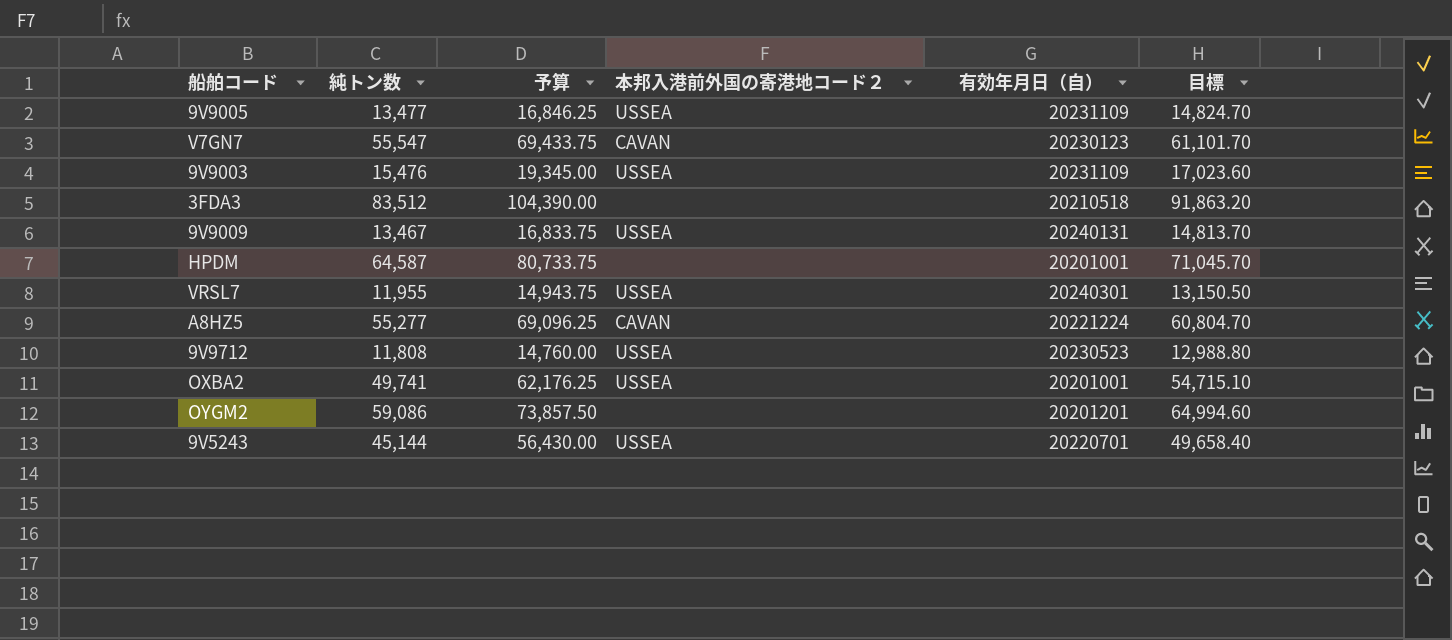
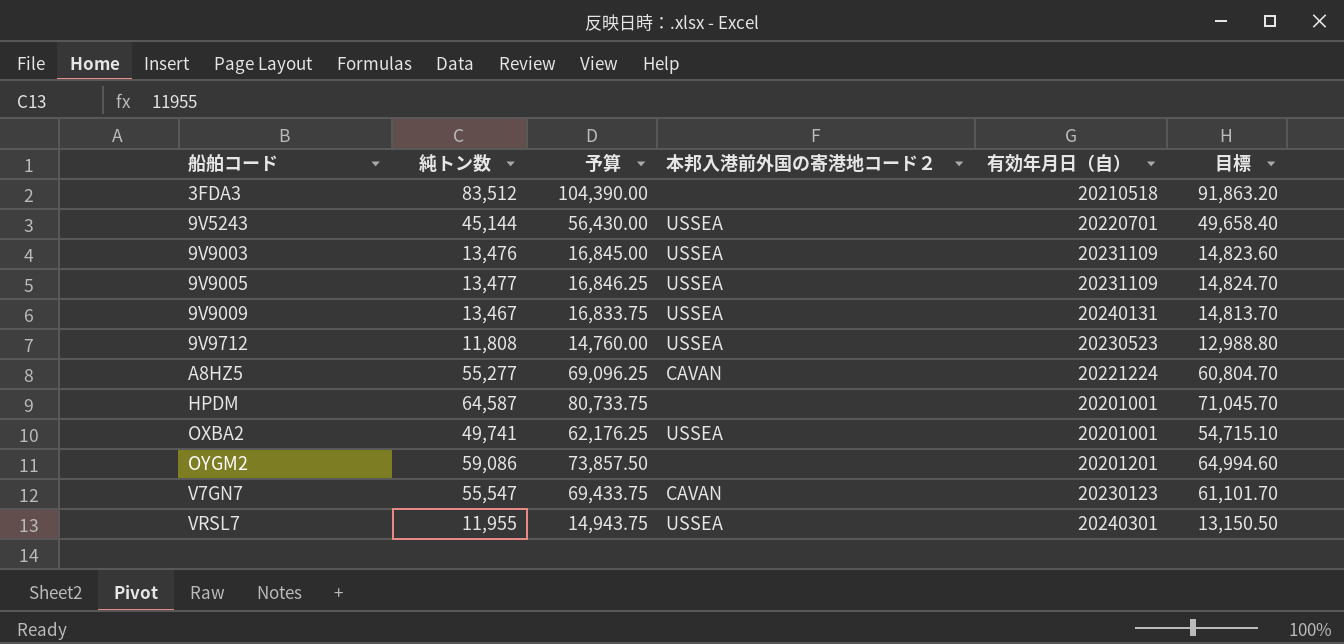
row order: none -> 船舶コード ascending
9V9003 | 純トン数: 15,476 -> 13,476
9V9003 | 予算: 19,345.00 -> 16,845.00
9V9003 | 目標: 17,023.60 -> 14,823.60

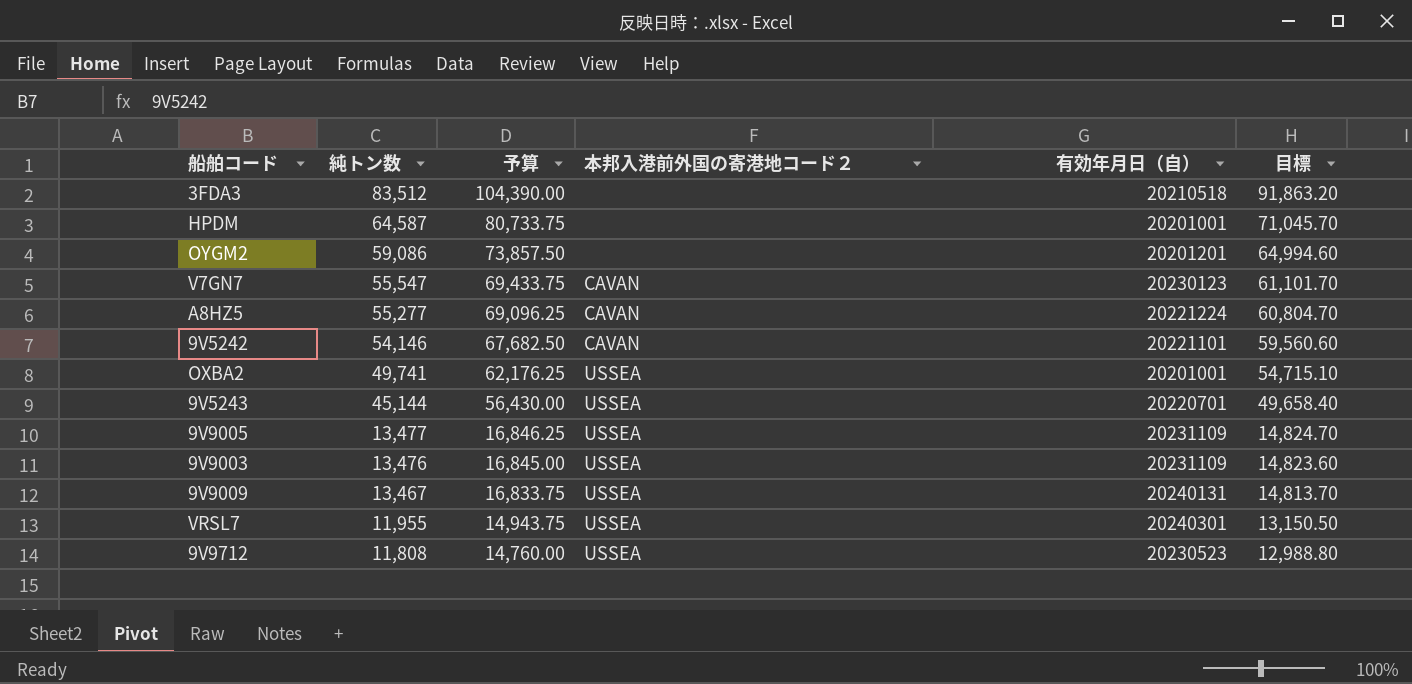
row order: 船舶コード ascending -> 純トン数 descending
row 9V5242: none -> 54,146 | 67,682.50 | CAVAN | 20221101 | 59,560.60

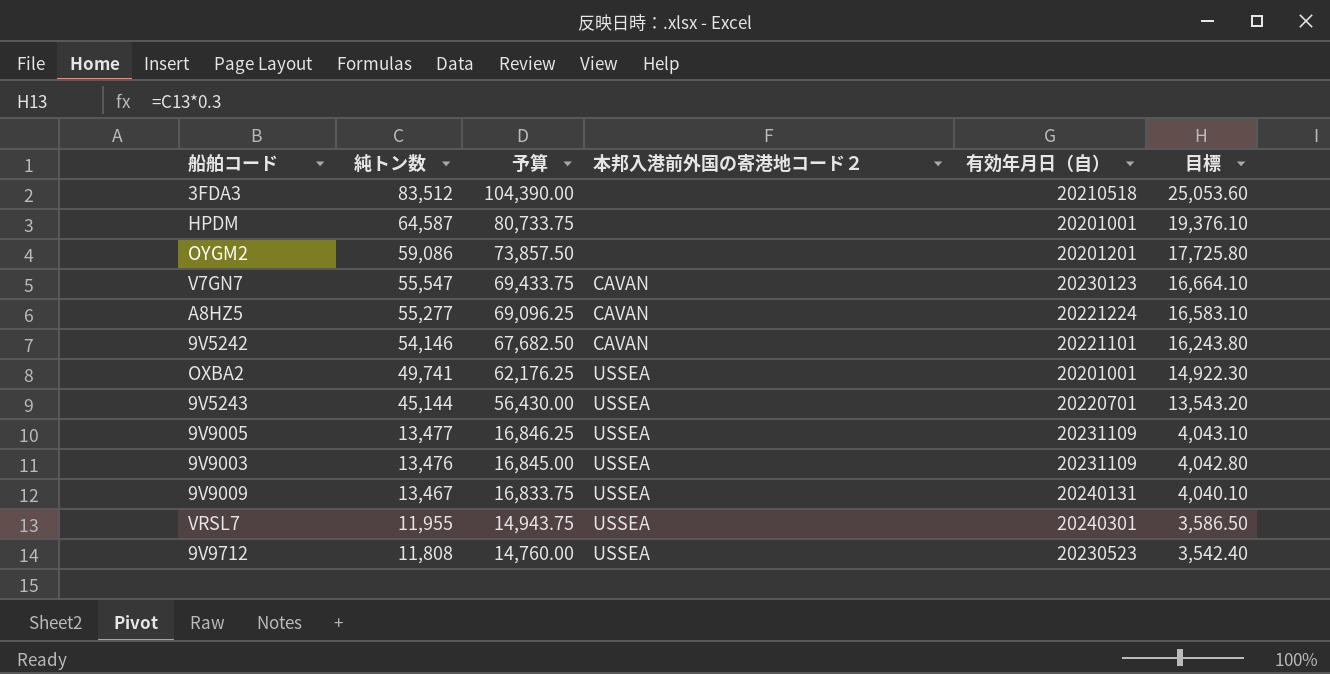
column 目標 | formula: [純トン数] * 1.1 -> [純トン数] * 0.3

